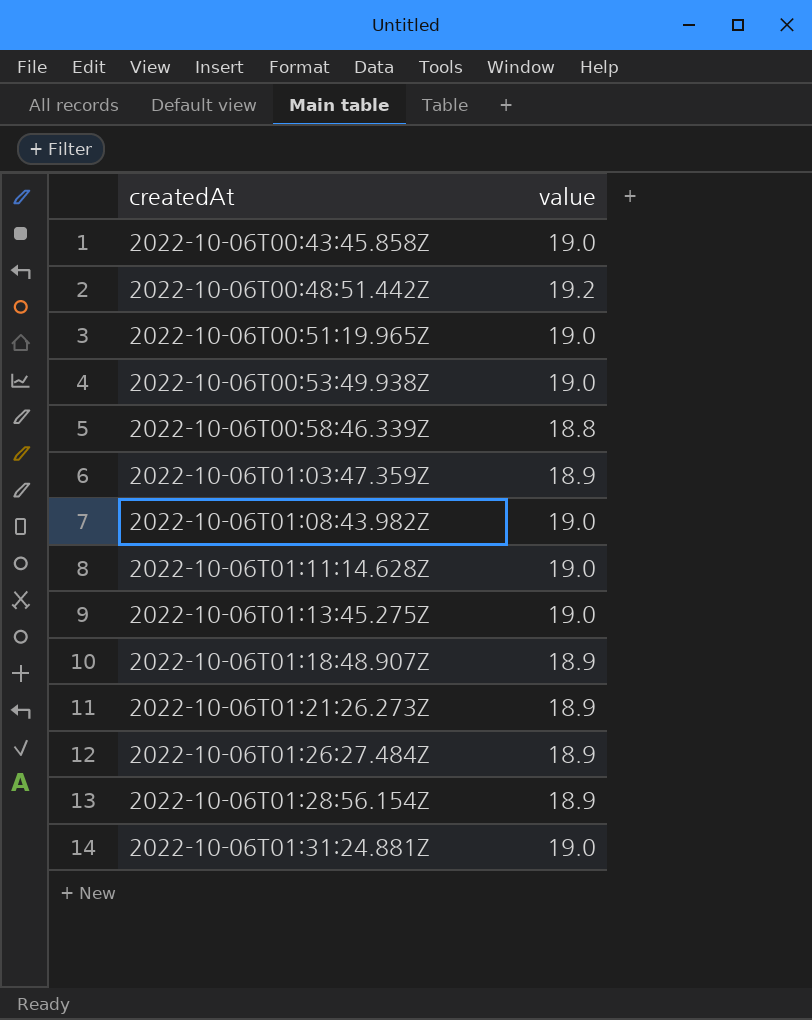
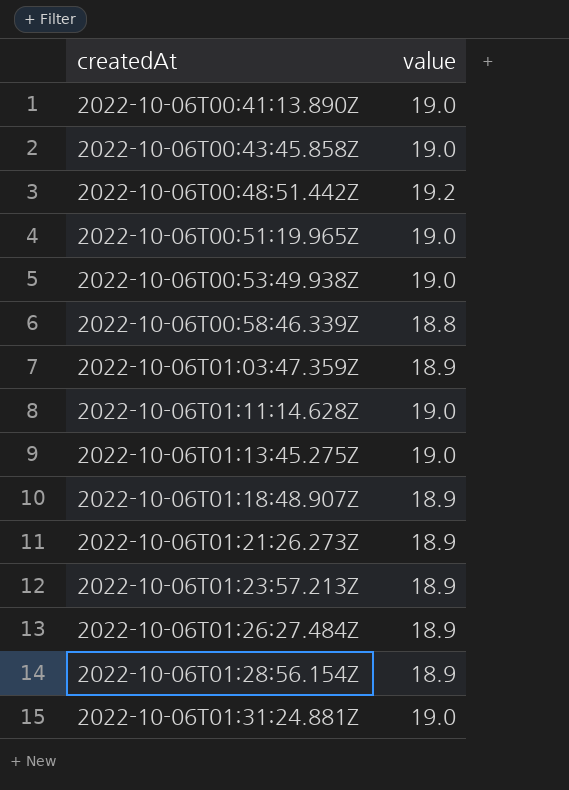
row 2022-10-06T01:08:43.982Z: 19.0 -> none
row 2022-10-06T00:41:13.890Z: none -> 19.0
row 2022-10-06T01:23:57.213Z: none -> 18.9

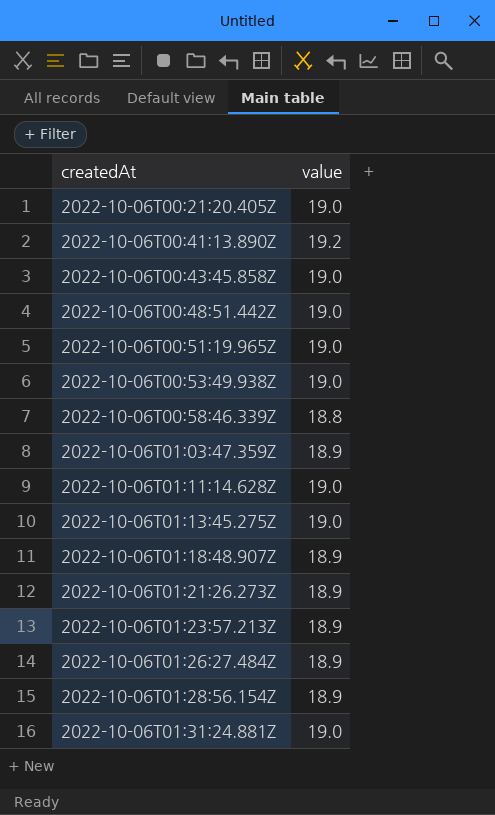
row 2022-10-06T00:21:20.405Z: none -> 19.0
2022-10-06T00:41:13.890Z | value: 19.0 -> 19.2
2022-10-06T00:48:51.442Z | value: 19.2 -> 19.0

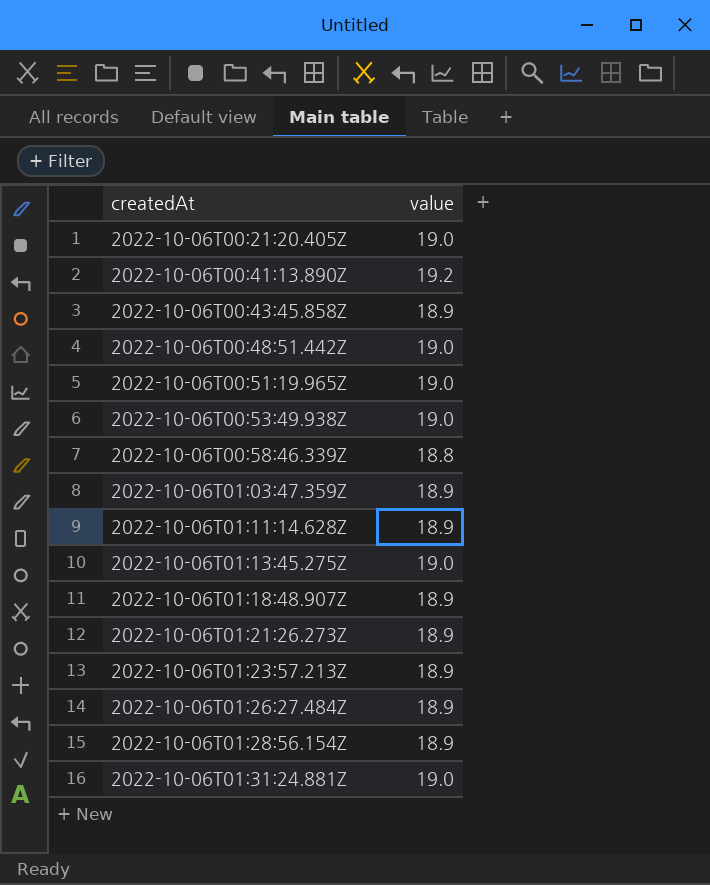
2022-10-06T00:43:45.858Z | value: 19.0 -> 18.9
2022-10-06T01:11:14.628Z | value: 19.0 -> 18.9

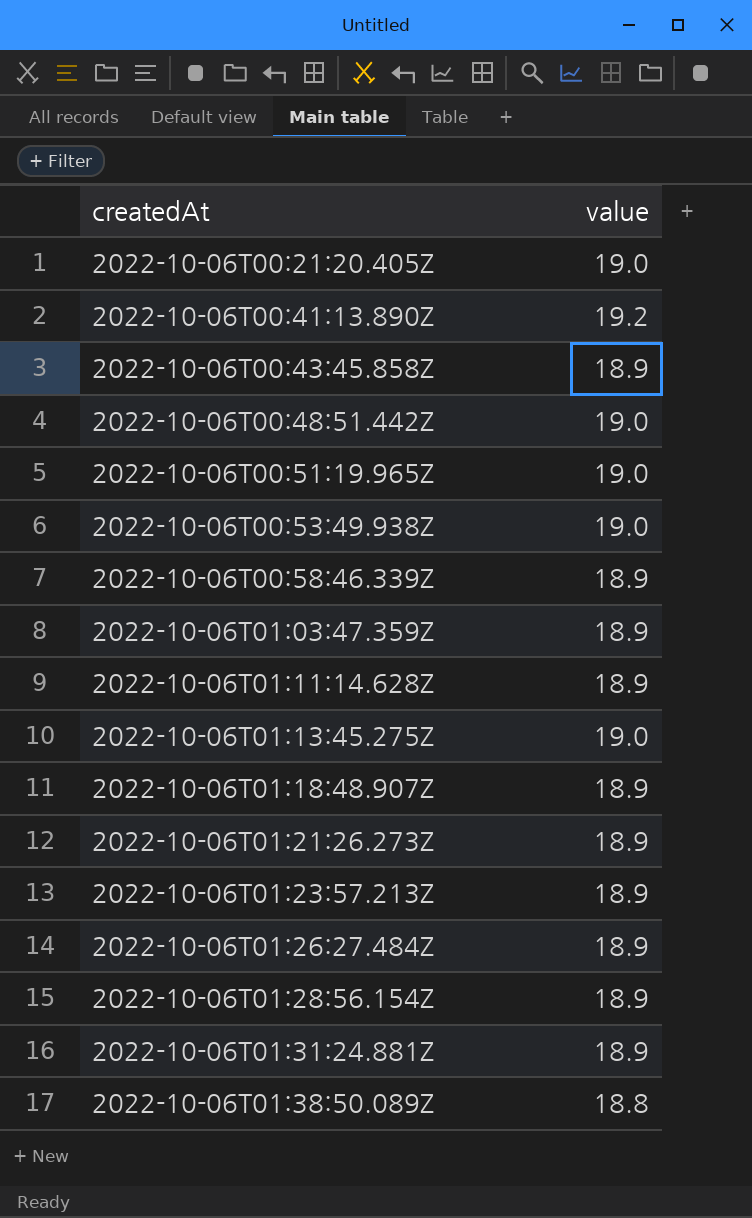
2022-10-06T00:58:46.339Z | value: 18.8 -> 18.9
2022-10-06T01:31:24.881Z | value: 19.0 -> 18.9
row 2022-10-06T01:38:50.089Z: none -> 18.8

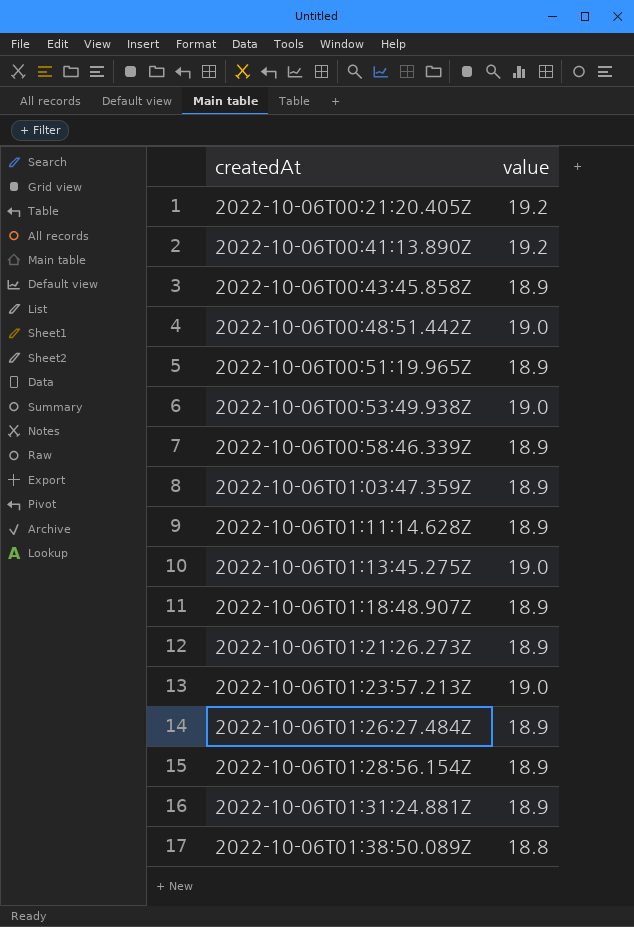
2022-10-06T00:21:20.405Z | value: 19.0 -> 19.2
2022-10-06T00:51:19.965Z | value: 19.0 -> 18.9
2022-10-06T01:23:57.213Z | value: 18.9 -> 19.0

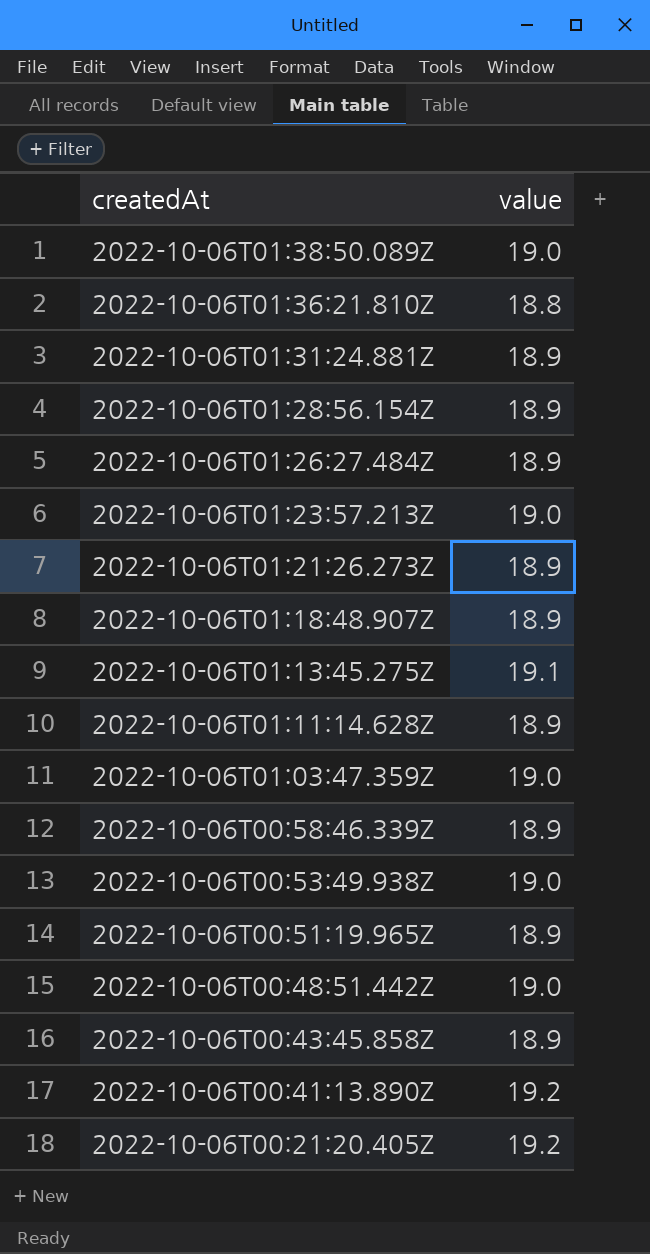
row order: createdAt ascending -> createdAt descending
2022-10-06T01:38:50.089Z | value: 18.8 -> 19.0
row 2022-10-06T01:36:21.810Z: none -> 18.8
2022-10-06T01:13:45.275Z | value: 19.0 -> 19.1
2022-10-06T01:03:47.359Z | value: 18.9 -> 19.0

